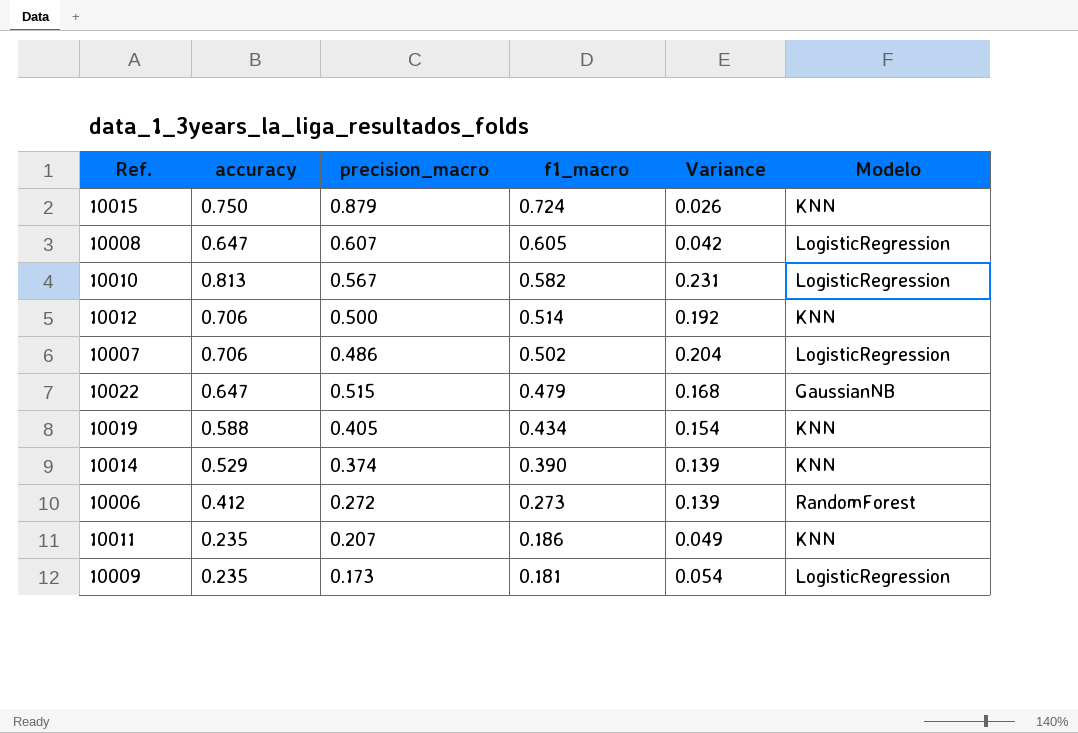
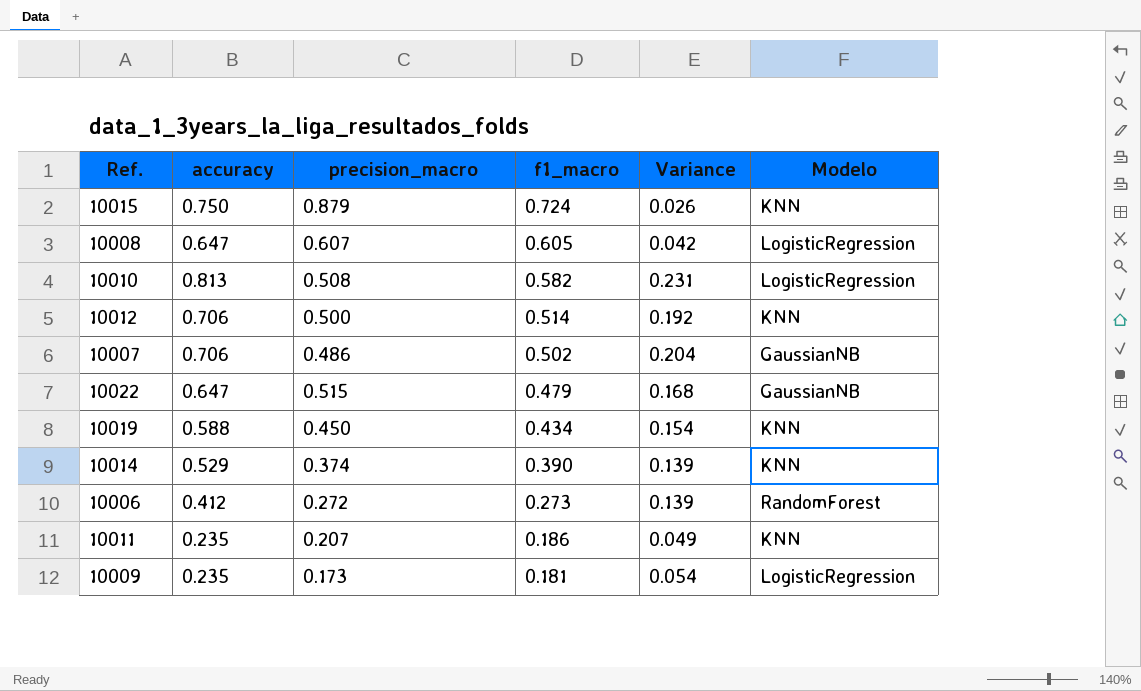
10010 | precision_macro: 0.567 -> 0.508
10007 | Modelo: LogisticRegression -> GaussianNB
10019 | precision_macro: 0.405 -> 0.450

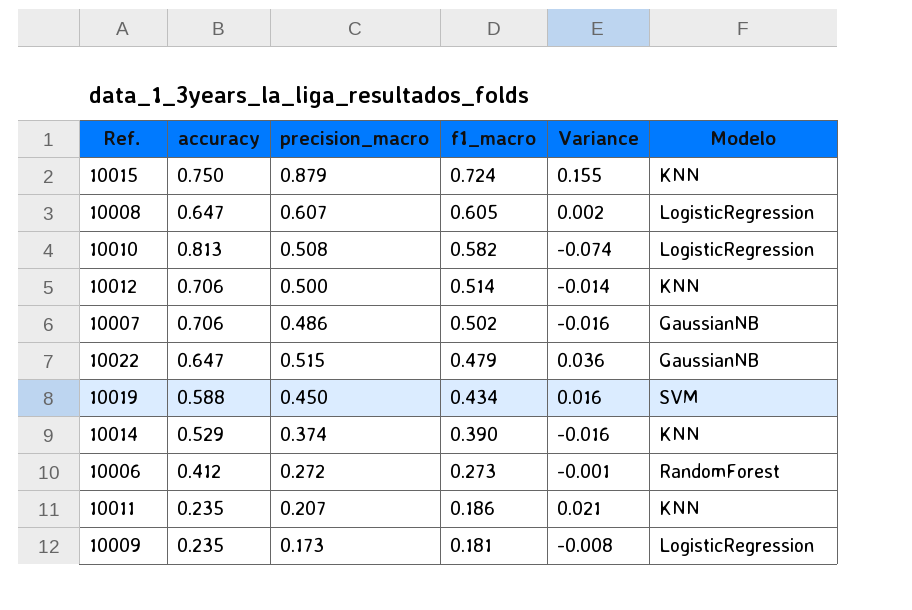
column Variance | formula: [accuracy] - [f1_macro] -> [precision_macro] - [f1_macro]
10019 | Modelo: KNN -> SVM

